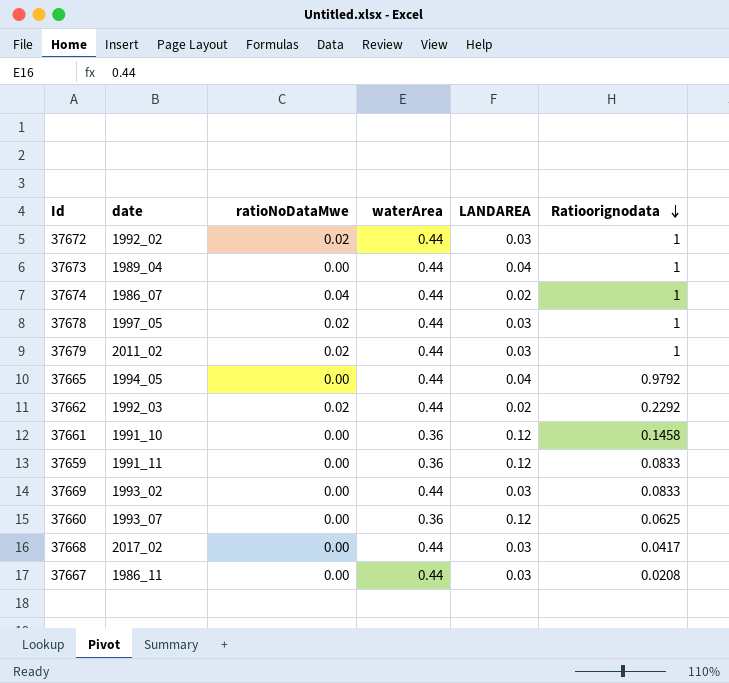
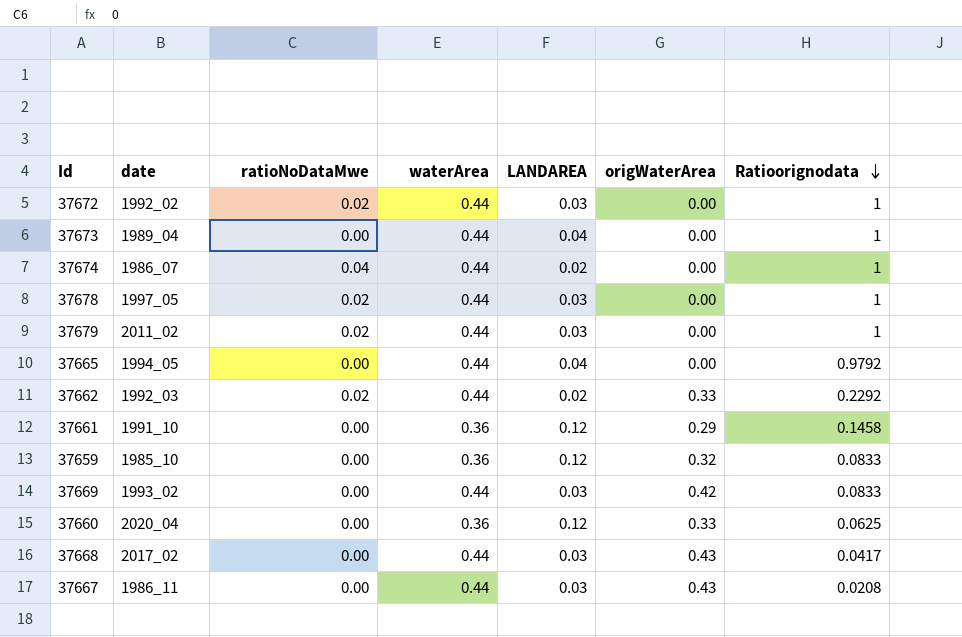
column origWaterArea | position: none -> 6
37659 | date: 1991_11 -> 1985_10
37660 | date: 1993_07 -> 2020_04

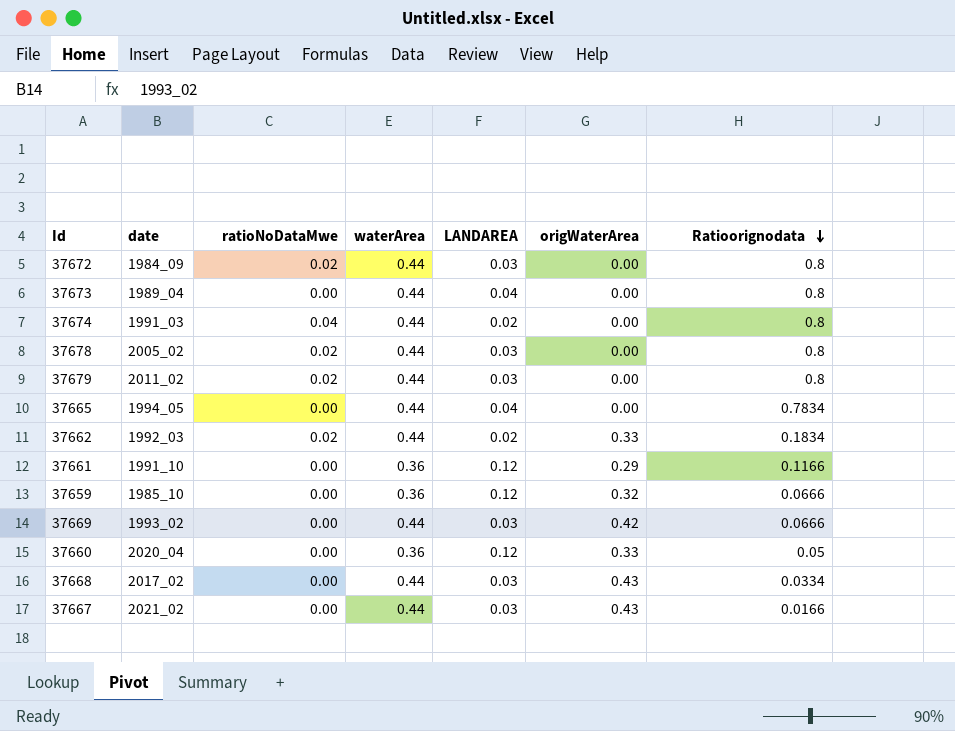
37672 | date: 1992_02 -> 1984_09
37672 | Ratioorignodata: 1 -> 0.8
37673 | Ratioorignodata: 1 -> 0.8
37674 | date: 1986_07 -> 1991_03
37674 | Ratioorignodata: 1 -> 0.8
37678 | date: 1997_05 -> 2005_02
37678 | Ratioorignodata: 1 -> 0.8
37679 | Ratioorignodata: 1 -> 0.8
37665 | Ratioorignodata: 0.9792 -> 0.7834
37662 | Ratioorignodata: 0.2292 -> 0.1834
37661 | Ratioorignodata: 0.1458 -> 0.1166
37659 | Ratioorignodata: 0.0833 -> 0.0666
37669 | Ratioorignodata: 0.0833 -> 0.0666
37660 | Ratioorignodata: 0.0625 -> 0.05
37668 | Ratioorignodata: 0.0417 -> 0.0334
37667 | date: 1986_11 -> 2021_02
37667 | Ratioorignodata: 0.0208 -> 0.0166

